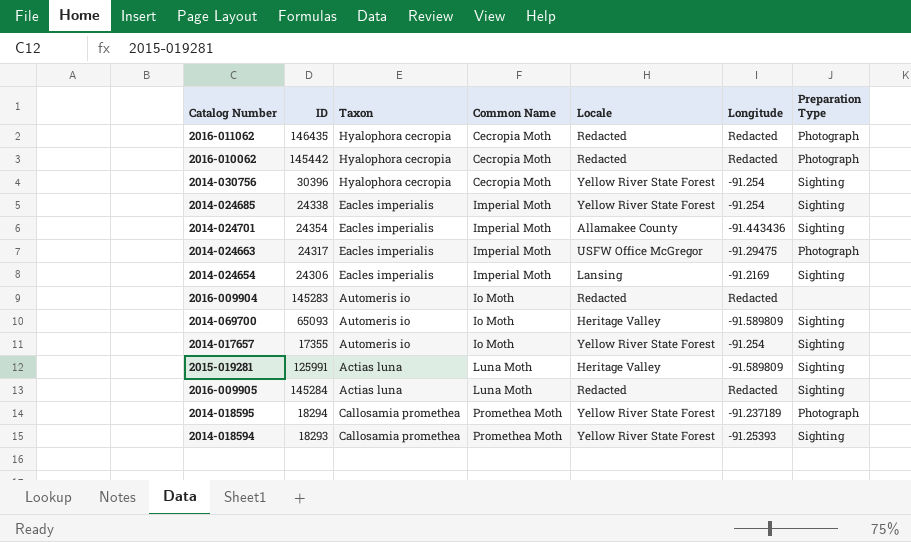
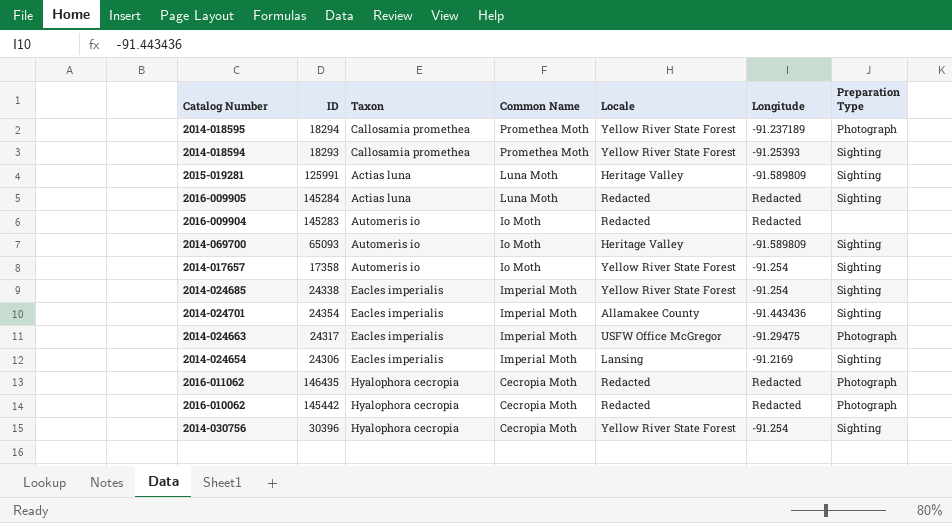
row order: Common Name ascending -> Common Name descending
2014-017657 | ID: 17355 -> 17358

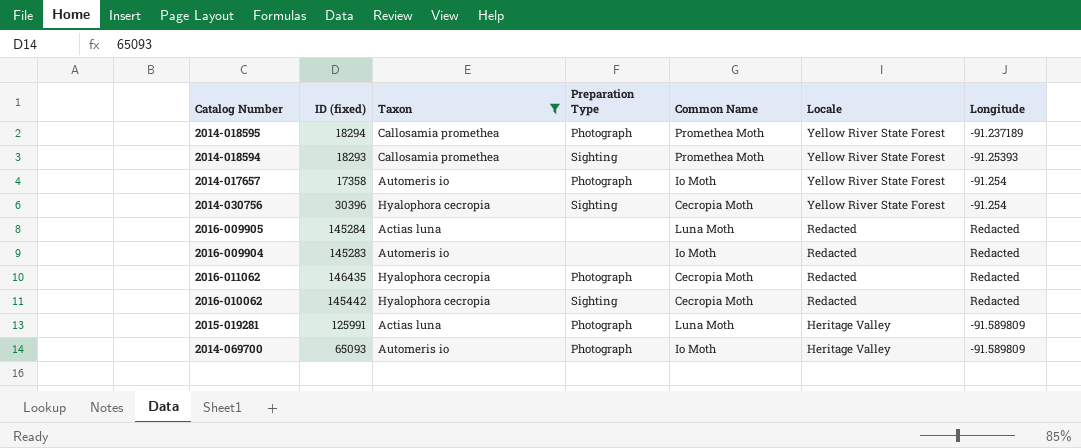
filter: none -> Taxon != Eacles imperialis
row order: Common Name descending -> Locale descending
column name: ID -> ID (fixed)
column Preparation Type | position: 7 -> 4
2014-017657 | Preparation Type: Sighting -> Photograph
2016-009905 | Preparation Type: Sighting -> none
2016-010062 | Preparation Type: Photograph -> Sighting
2015-019281 | Preparation Type: Sighting -> Photograph
2014-069700 | Preparation Type: Sighting -> Photograph

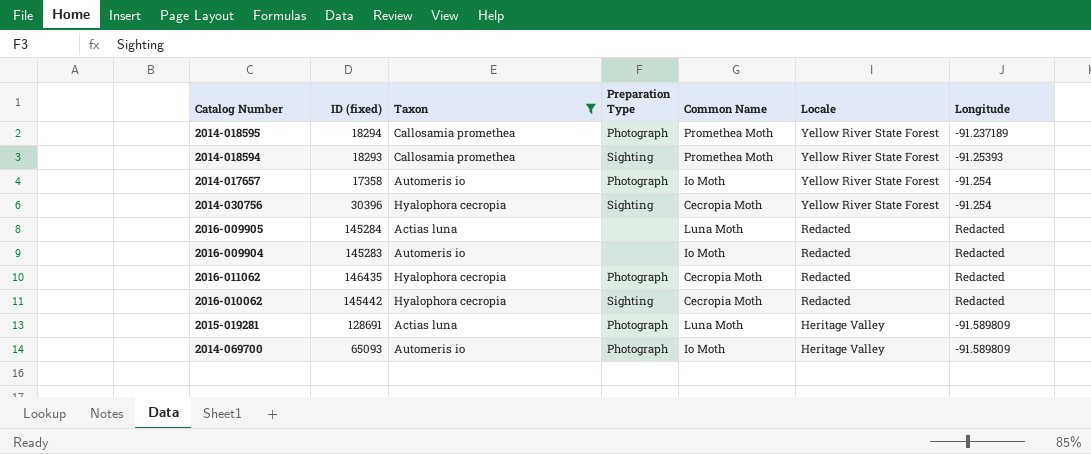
2015-019281 | ID (fixed): 125991 -> 128691

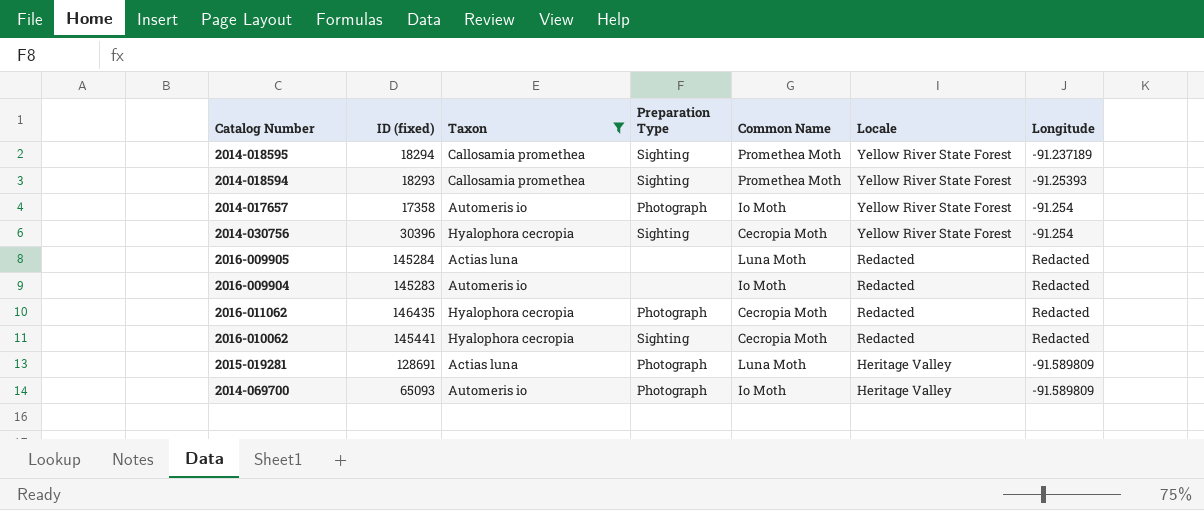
2014-018595 | Preparation Type: Photograph -> Sighting
2016-010062 | ID (fixed): 145442 -> 145441

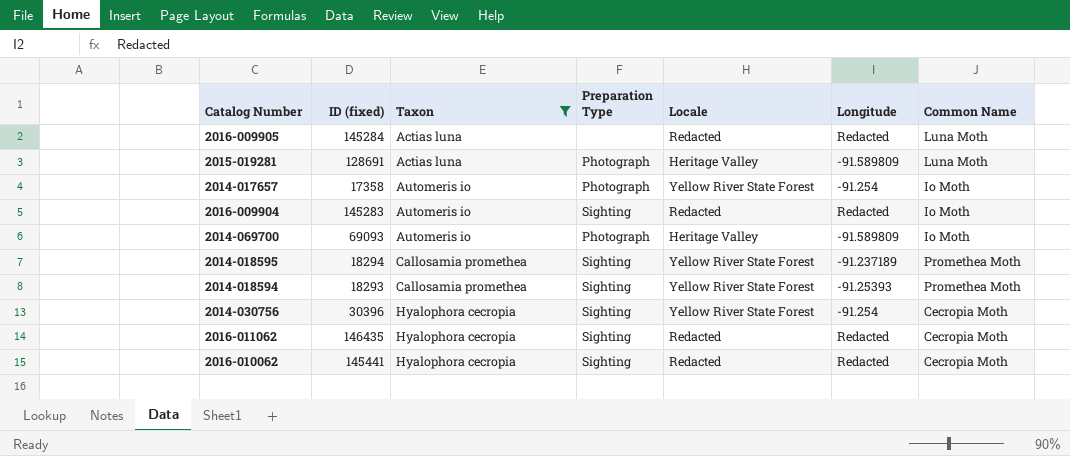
row order: Locale descending -> Taxon ascending
column Common Name | position: 5 -> 7
2016-009904 | Preparation Type: none -> Sighting
2014-069700 | ID (fixed): 65093 -> 69093
2016-011062 | Preparation Type: Photograph -> Sighting

